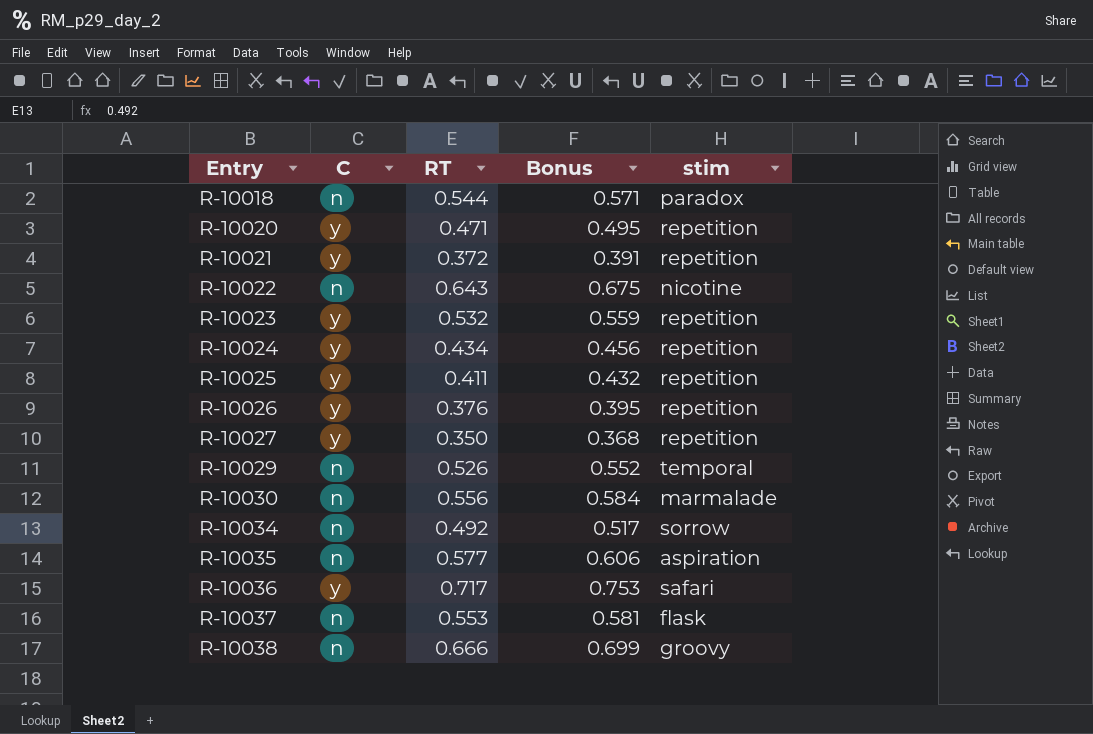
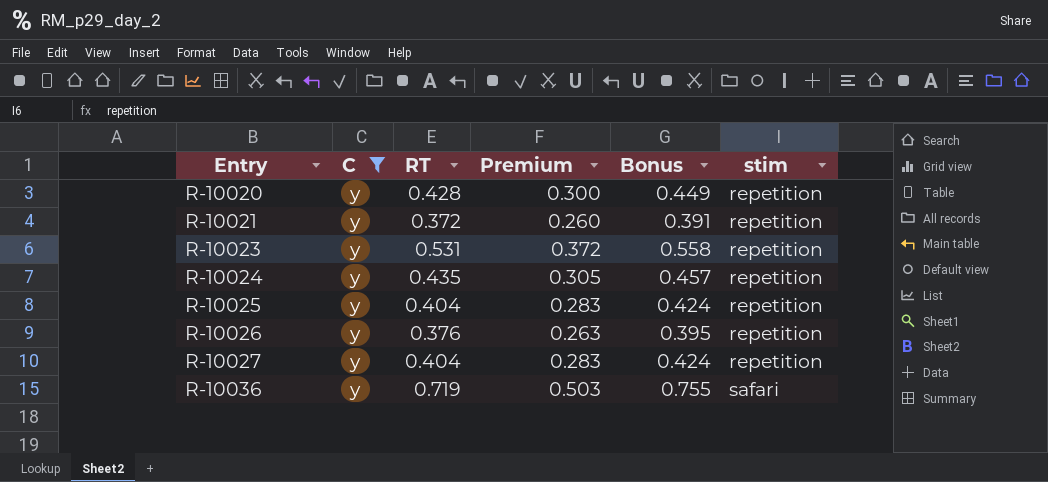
filter: none -> C = y
column Premium | formula: none -> [RT] * 0.7
R-10020 | RT: 0.471 -> 0.428
R-10020 | Bonus: 0.495 -> 0.449
R-10023 | RT: 0.532 -> 0.531
R-10023 | Bonus: 0.559 -> 0.558
R-10024 | RT: 0.434 -> 0.435
R-10024 | Bonus: 0.456 -> 0.457
R-10025 | RT: 0.411 -> 0.404
R-10025 | Bonus: 0.432 -> 0.424
R-10027 | RT: 0.350 -> 0.404
R-10027 | Bonus: 0.368 -> 0.424
R-10036 | RT: 0.717 -> 0.719
R-10036 | Bonus: 0.753 -> 0.755

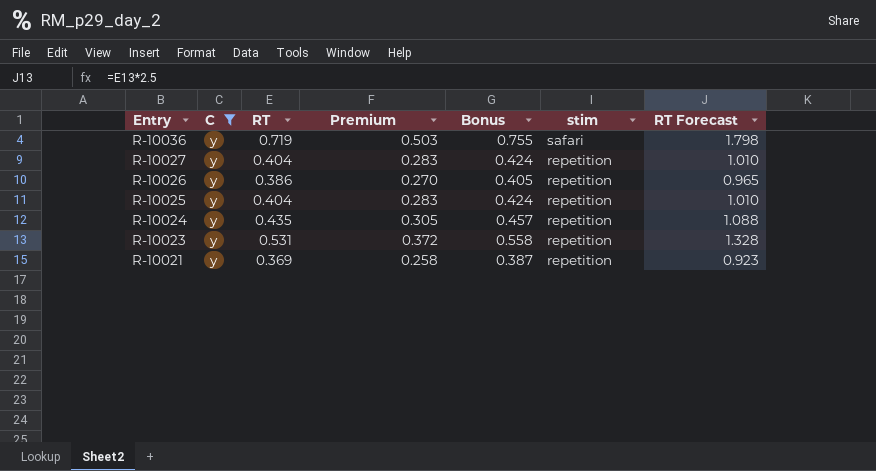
row order: Entry ascending -> Entry descending
column RT Forecast | formula: none -> [RT] * 2.5
row R-10020: y | 0.428 | 0.300 | 0.449 | repetition -> none
R-10026 | RT: 0.376 -> 0.386
R-10026 | Premium: 0.263 -> 0.270
R-10026 | Bonus: 0.395 -> 0.405
R-10021 | RT: 0.372 -> 0.369
R-10021 | Premium: 0.260 -> 0.258
R-10021 | Bonus: 0.391 -> 0.387

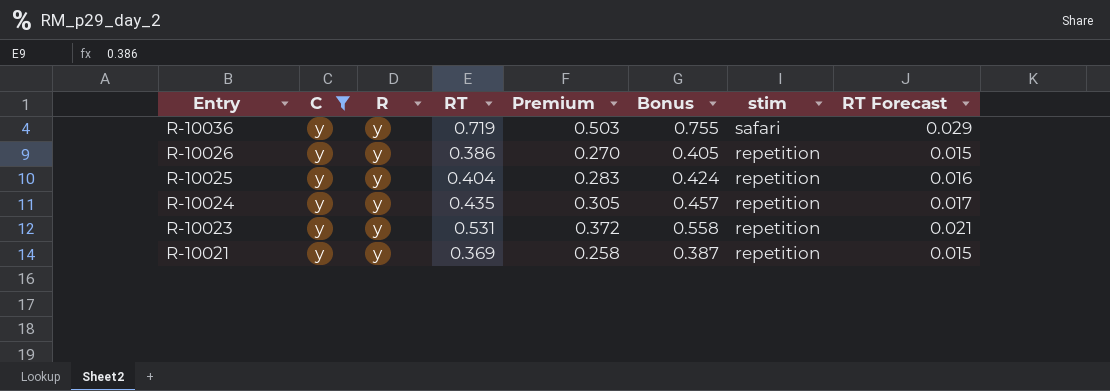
column R | position: none -> 3
column RT Forecast | formula: [RT] * 2.5 -> [RT] * 0.04
row R-10027: y | 0.404 | 0.283 | 0.424 | repetition | 1.010 -> none

